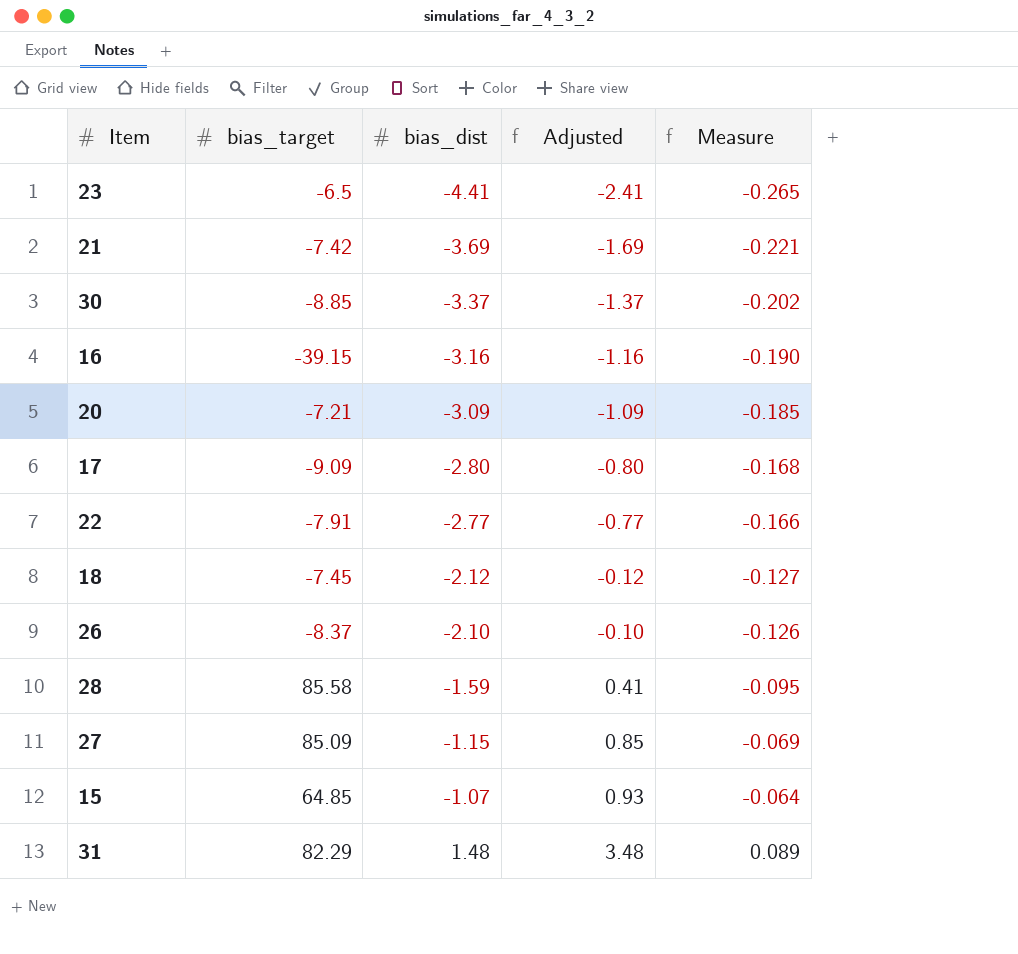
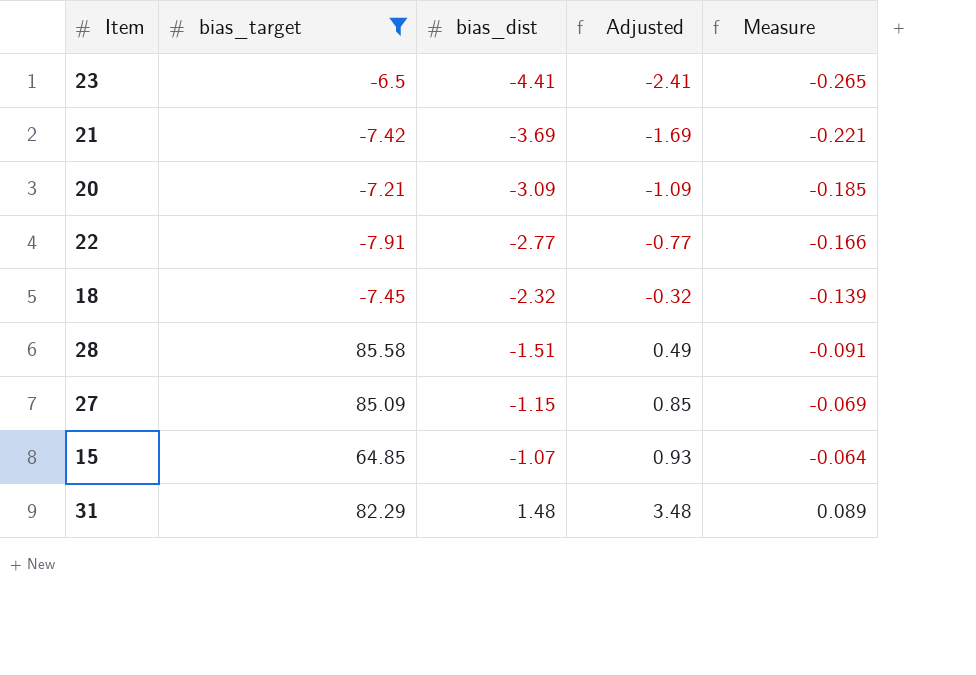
filter: none -> bias_target >= -7.91
18 | bias_dist: -2.12 -> -2.32
18 | Adjusted: -0.12 -> -0.32
18 | Measure: -0.127 -> -0.139
28 | bias_dist: -1.59 -> -1.51
28 | Adjusted: 0.41 -> 0.49
28 | Measure: -0.095 -> -0.091

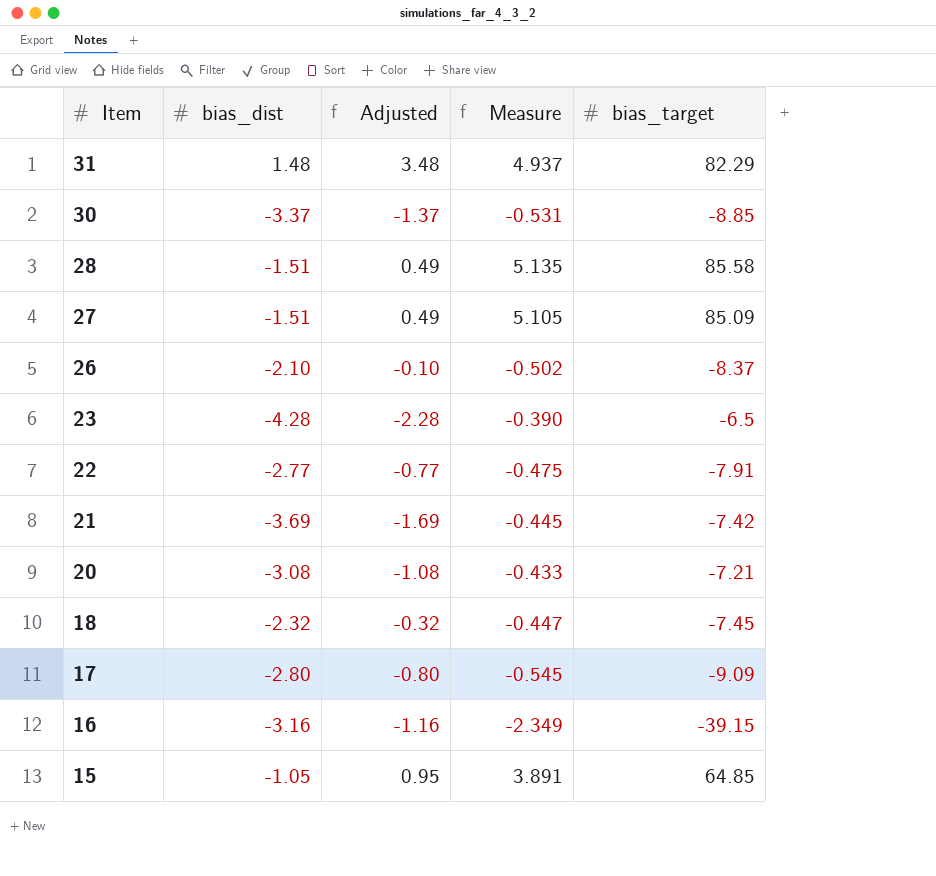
filter: bias_target >= -7.91 -> none
row order: bias_dist ascending -> Item descending
column Measure | formula: [bias_dist] * 0.06 -> [bias_target] * 0.06
column bias_target | position: 2 -> 5
27 | bias_dist: -1.15 -> -1.51
27 | Adjusted: 0.85 -> 0.49
23 | bias_dist: -4.41 -> -4.28
23 | Adjusted: -2.41 -> -2.28
20 | bias_dist: -3.09 -> -3.08
20 | Adjusted: -1.09 -> -1.08
15 | bias_dist: -1.07 -> -1.05
15 | Adjusted: 0.93 -> 0.95

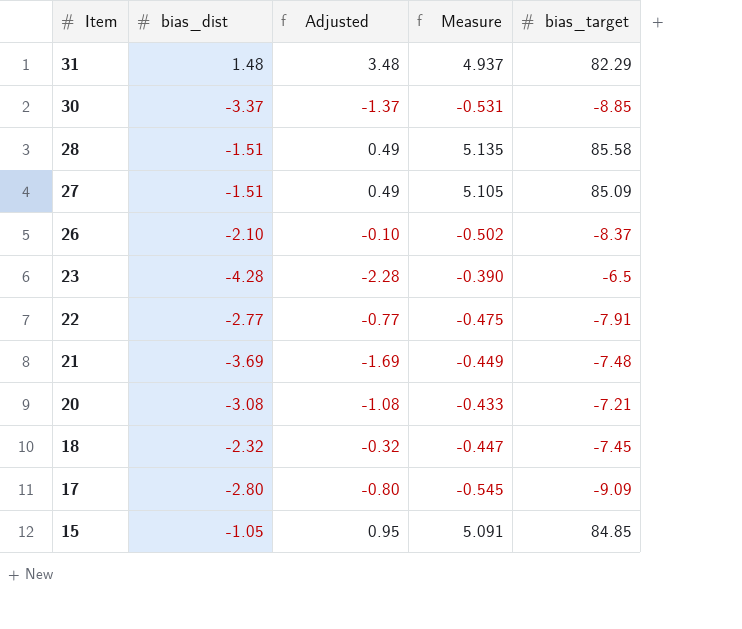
row 16: -3.16 | -1.16 | -2.349 | -39.15 -> none
21 | Measure: -0.445 -> -0.449
21 | bias_target: -7.42 -> -7.48
15 | Measure: 3.891 -> 5.091
15 | bias_target: 64.85 -> 84.85

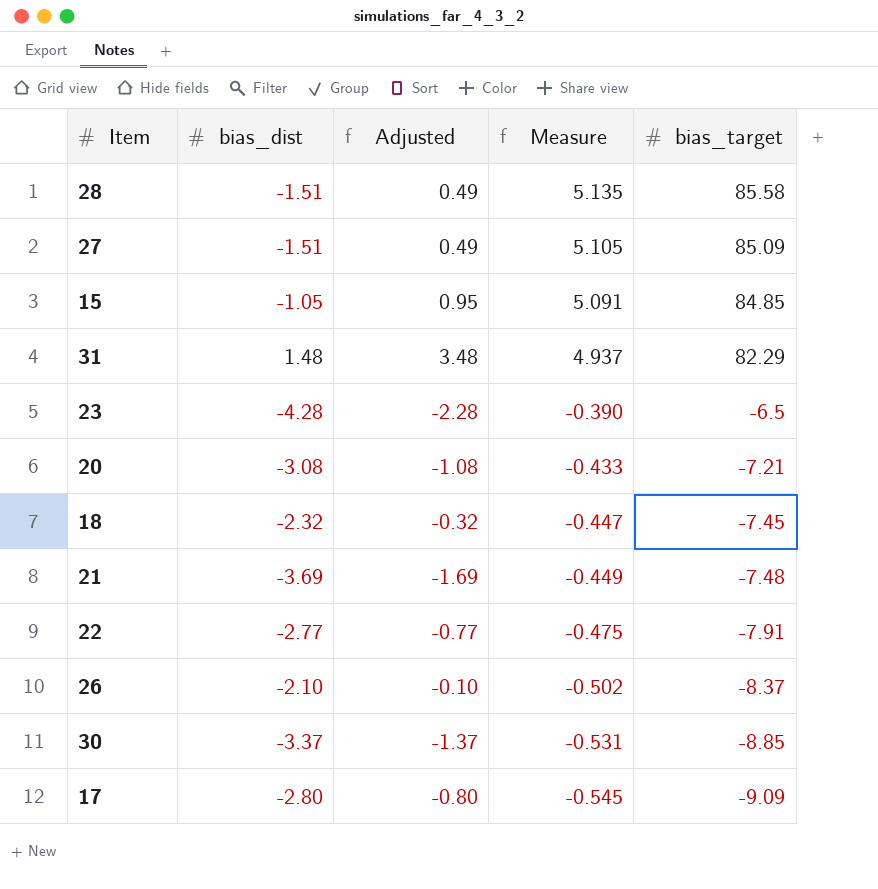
row order: Item descending -> Measure descending

